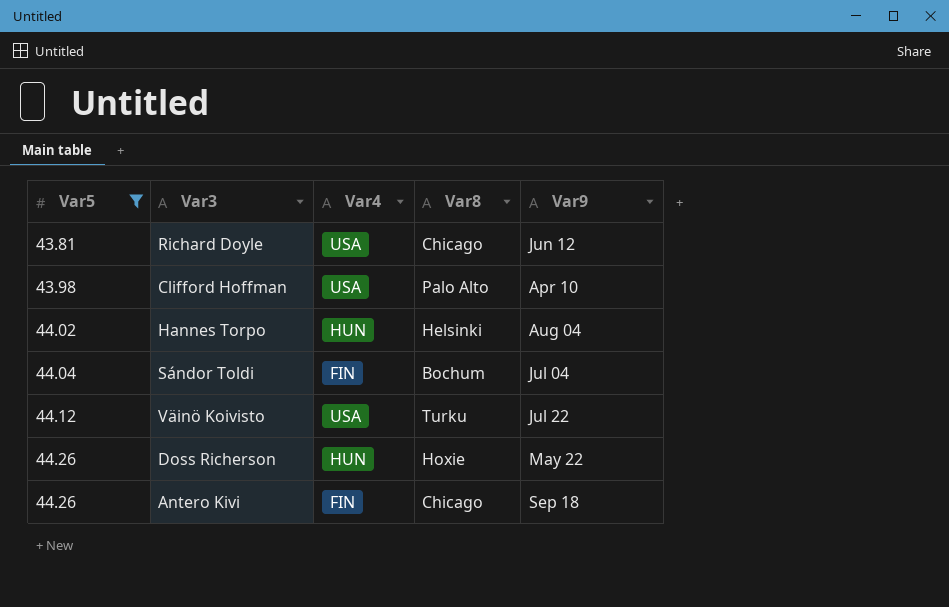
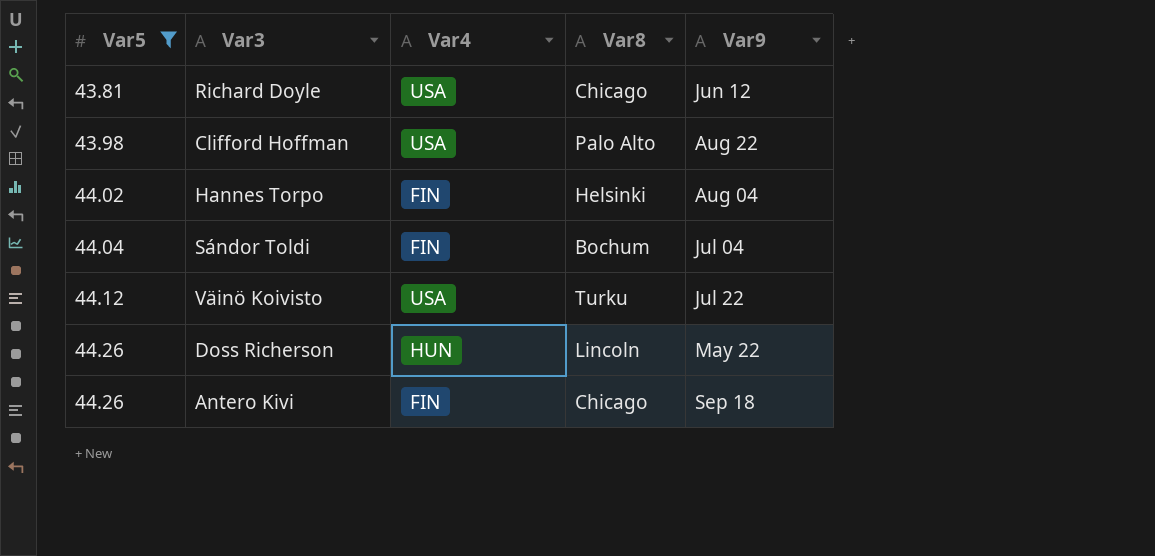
Clifford Hoffman | Var9: Apr 10 -> Aug 22
Hannes Torpo | Var4: HUN -> FIN
Doss Richerson | Var8: Hoxie -> Lincoln

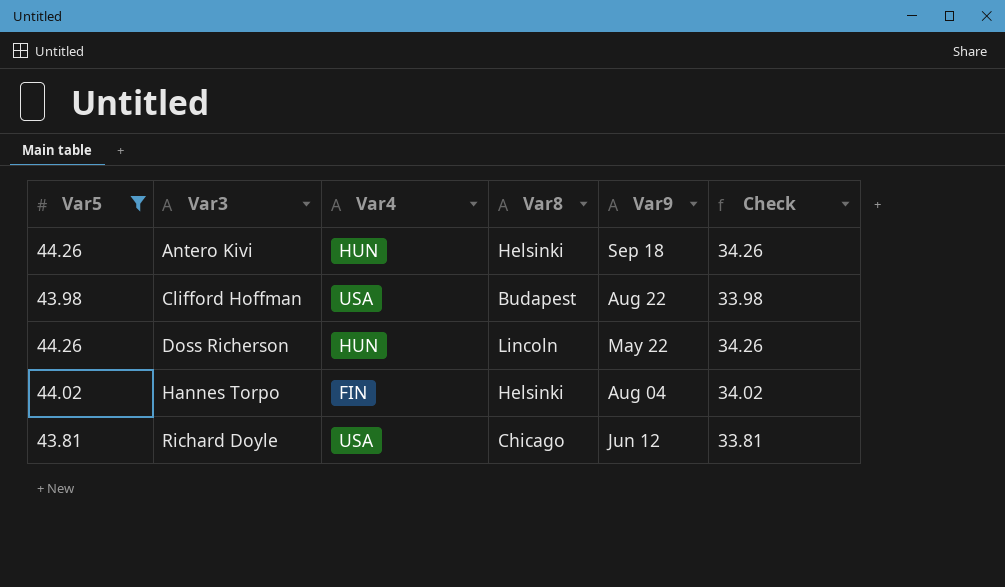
row order: Var5 ascending -> Var3 ascending
column Check | formula: none -> [Var5] - 10
row Sándor Toldi: 44.04 | FIN | Bochum | Jul 04 -> none
row Väinö Koivisto: 44.12 | USA | Turku | Jul 22 -> none
Antero Kivi | Var4: FIN -> HUN
Antero Kivi | Var8: Chicago -> Helsinki
Clifford Hoffman | Var8: Palo Alto -> Budapest

